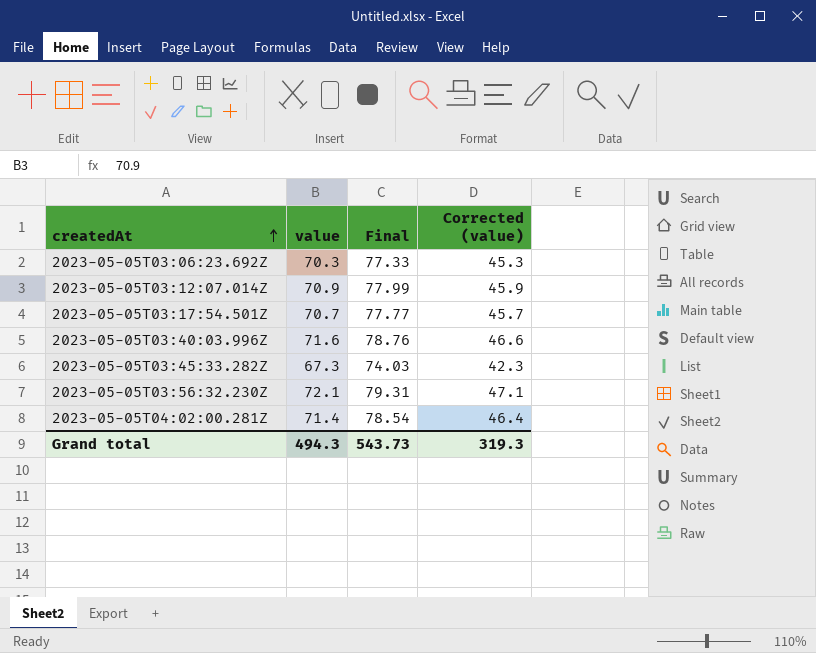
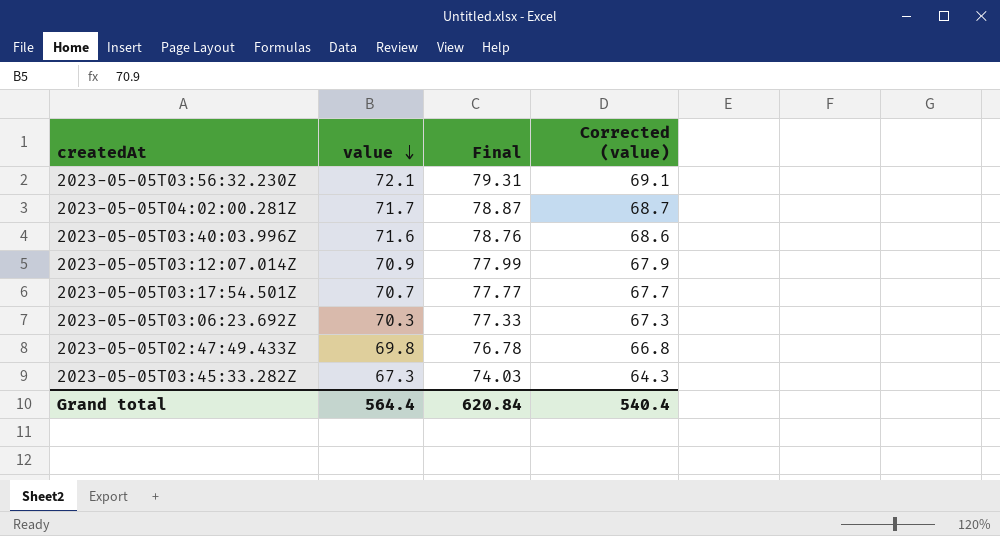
row order: createdAt ascending -> value descending
column Corrected (value) | formula: [value] - 25 -> [value] - 3
2023-05-05T04:02:00.281Z | value: 71.4 -> 71.7
2023-05-05T04:02:00.281Z | Final: 78.54 -> 78.87
row 2023-05-05T02:47:49.433Z: none -> 69.8 | 76.78 | 66.8
Grand total | value: 494.3 -> 564.4
Grand total | Final: 543.73 -> 620.84
Grand total | Corrected (value): 319.3 -> 540.4

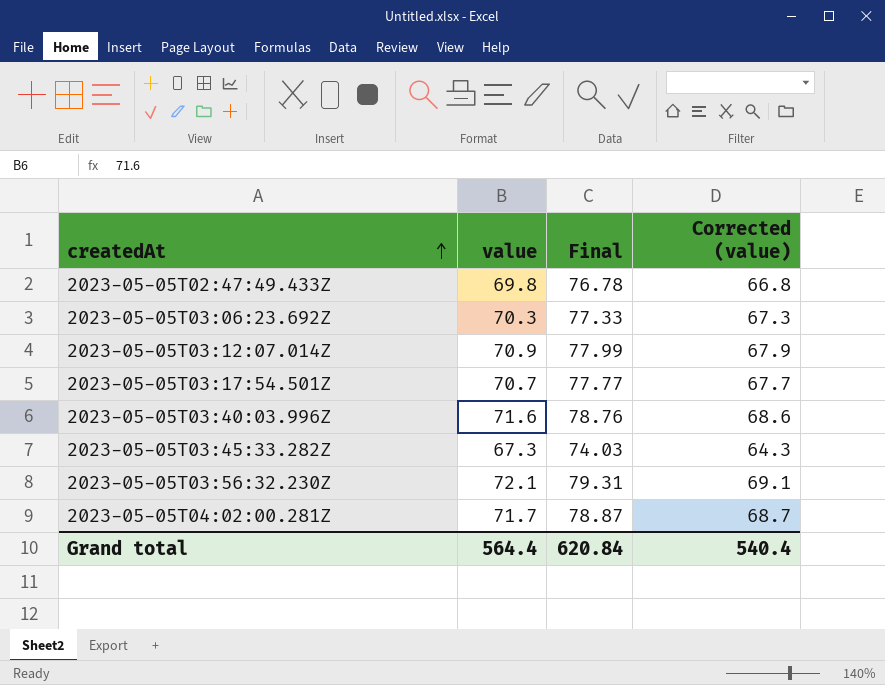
row order: value descending -> createdAt ascending

